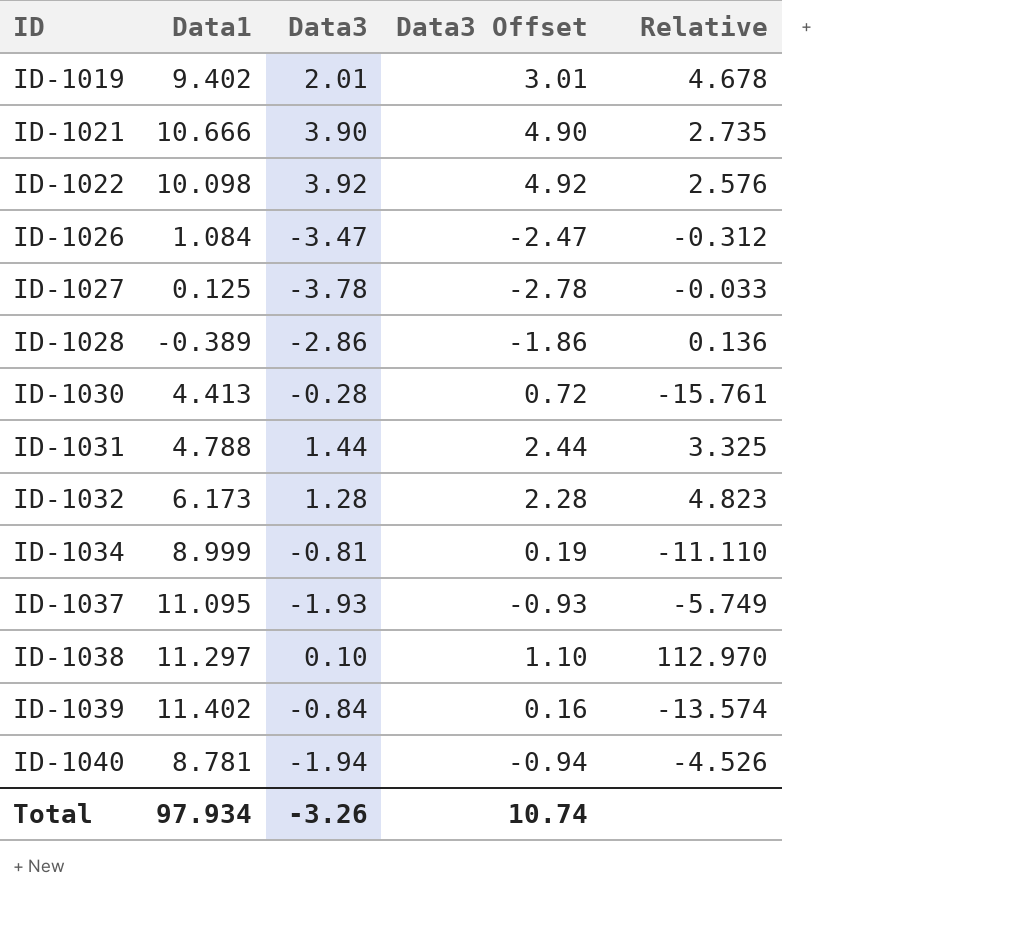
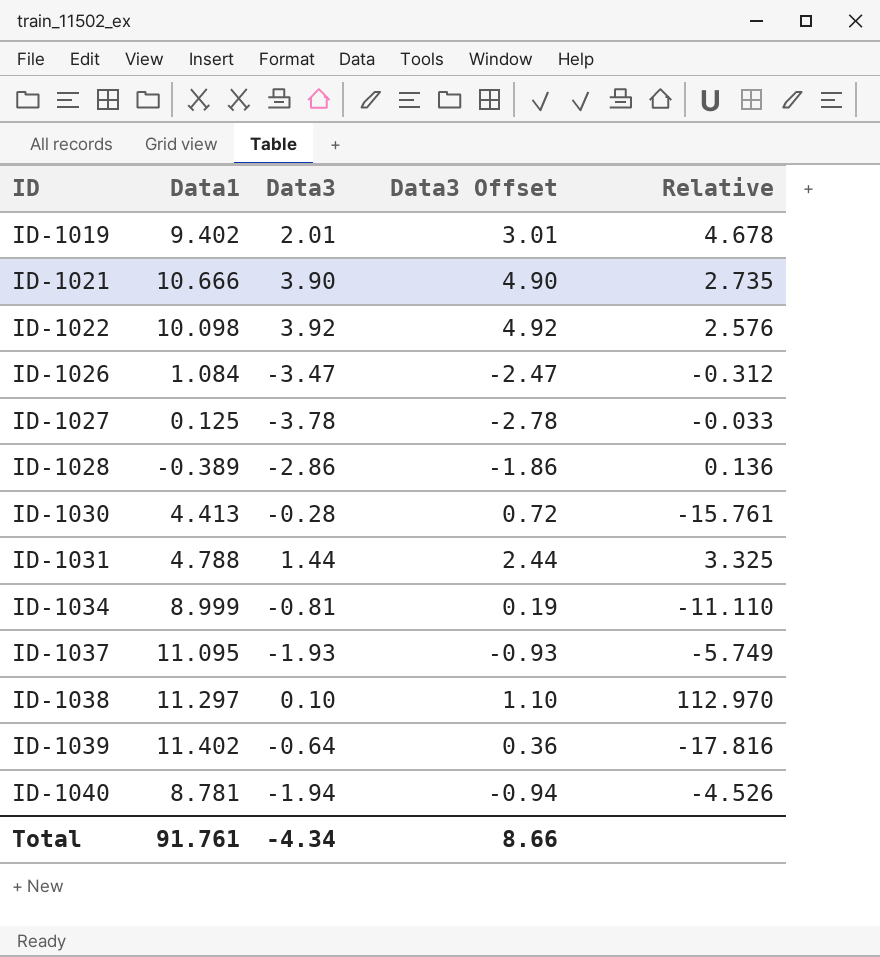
row ID-1032: 6.173 | 1.28 | 2.28 | 4.823 -> none
ID-1039 | Data3: -0.84 -> -0.64
ID-1039 | Data3 Offset: 0.16 -> 0.36
ID-1039 | Relative: -13.574 -> -17.816
Total | Data1: 97.934 -> 91.761
Total | Data3: -3.26 -> -4.34
Total | Data3 Offset: 10.74 -> 8.66

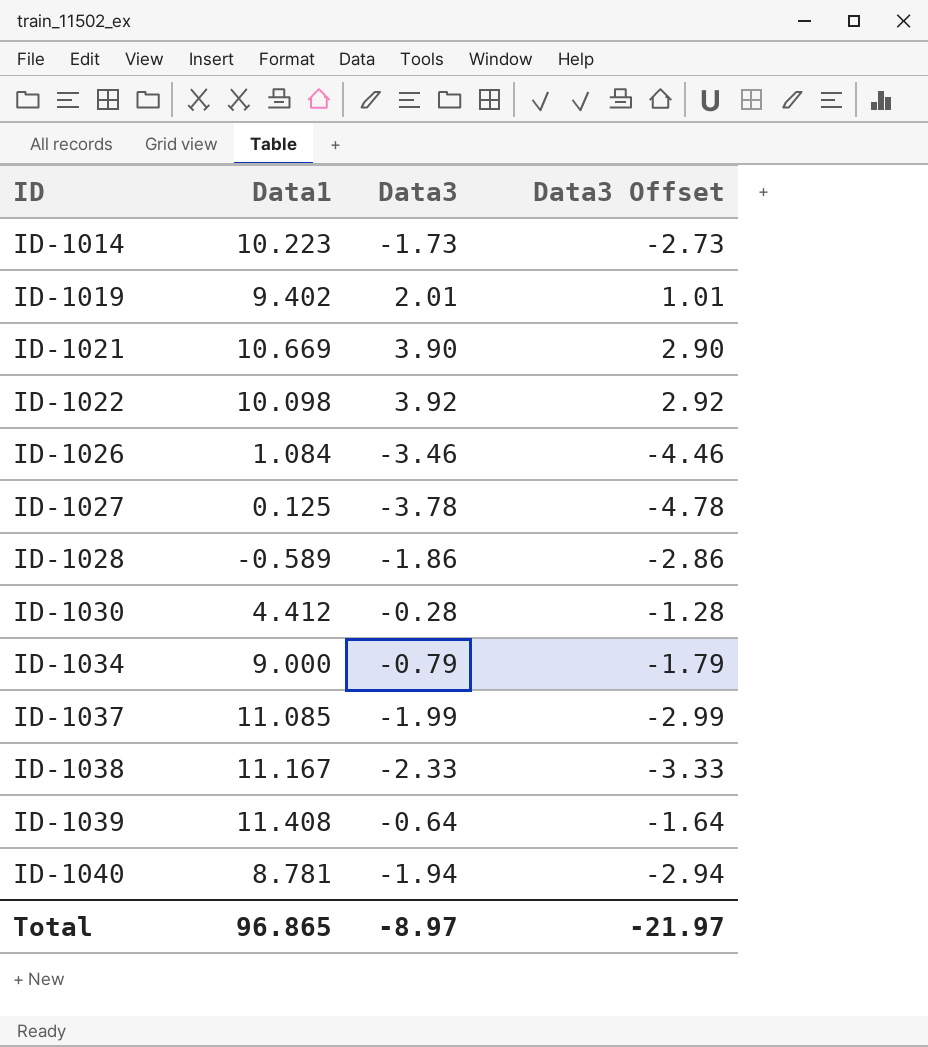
column Relative | formula: [Data1] / [Data3] -> none
column Data3 Offset | formula: [Data3] + 1 -> [Data3] - 1
row ID-1031: 4.788 | 1.44 | 2.44 | 3.325 -> none
row ID-1014: none -> 10.223 | -1.73 | -2.73
ID-1021 | Data1: 10.666 -> 10.669
ID-1026 | Data3: -3.47 -> -3.46
ID-1028 | Data1: -0.389 -> -0.589
ID-1028 | Data3: -2.86 -> -1.86
ID-1030 | Data1: 4.413 -> 4.412
ID-1034 | Data1: 8.999 -> 9.000
ID-1034 | Data3: -0.81 -> -0.79
ID-1037 | Data1: 11.095 -> 11.085
ID-1037 | Data3: -1.93 -> -1.99
ID-1038 | Data1: 11.297 -> 11.167
ID-1038 | Data3: 0.10 -> -2.33
ID-1039 | Data1: 11.402 -> 11.408
Total | Data1: 91.761 -> 96.865
Total | Data3: -4.34 -> -8.97
Total | Data3 Offset: 8.66 -> -21.97

